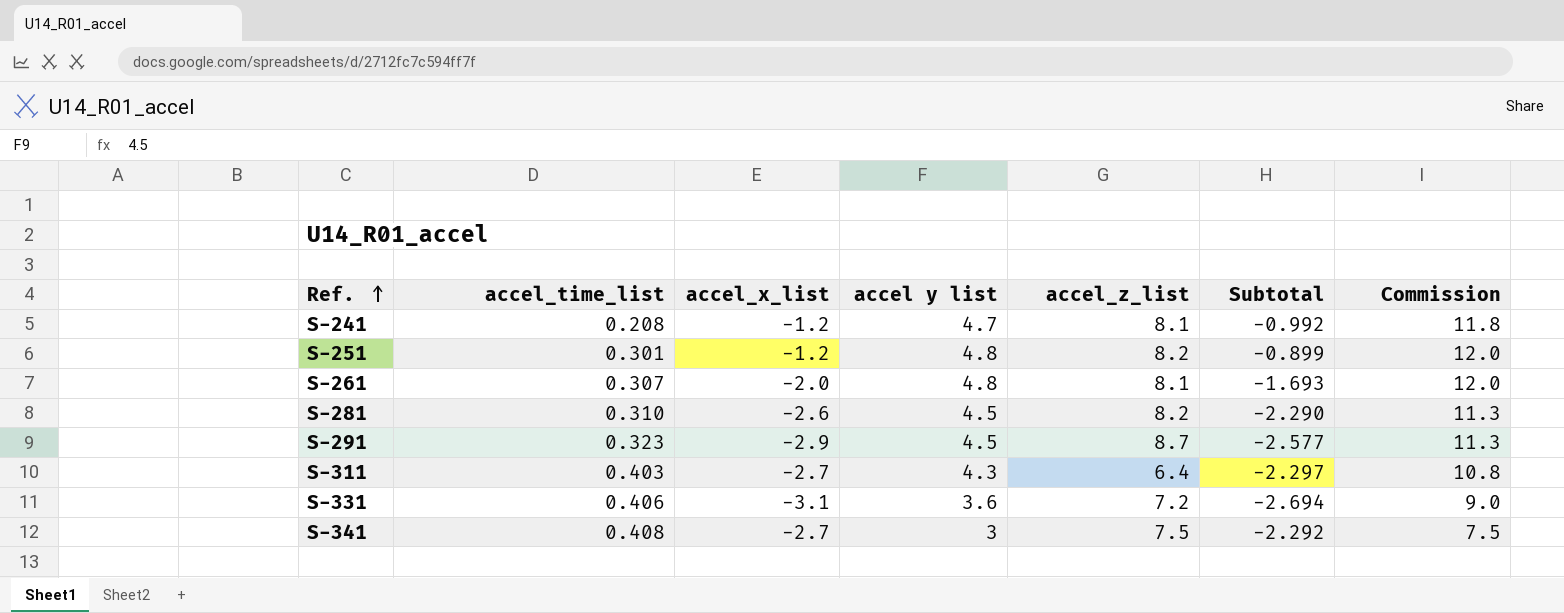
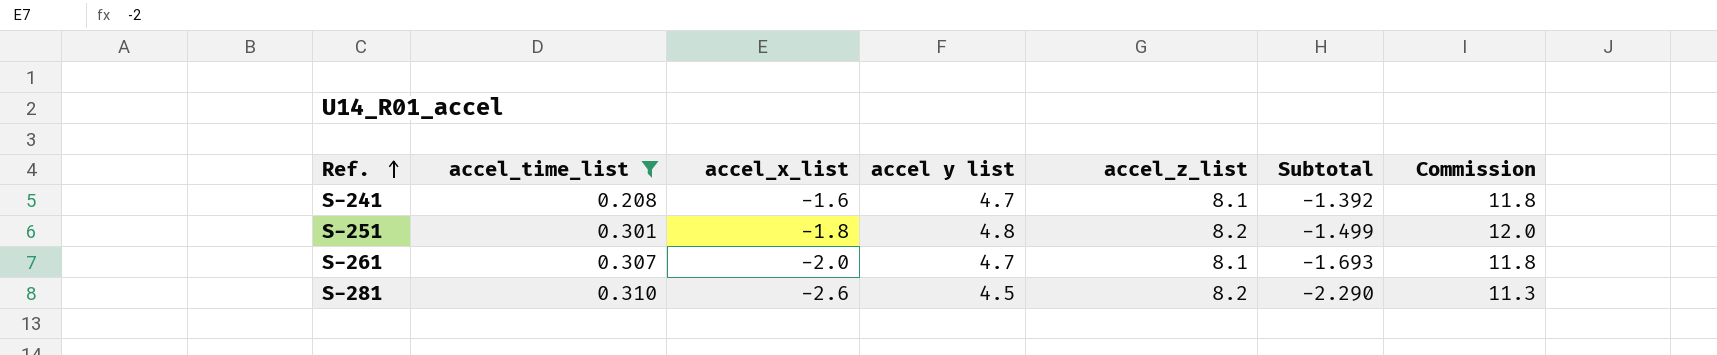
filter: none -> accel_time_list <= 0.310
S-241 | accel_x_list: -1.2 -> -1.6
S-241 | Subtotal: -0.992 -> -1.392
S-251 | accel_x_list: -1.2 -> -1.8
S-251 | Subtotal: -0.899 -> -1.499
S-261 | accel y list: 4.8 -> 4.7
S-261 | Commission: 12.0 -> 11.8

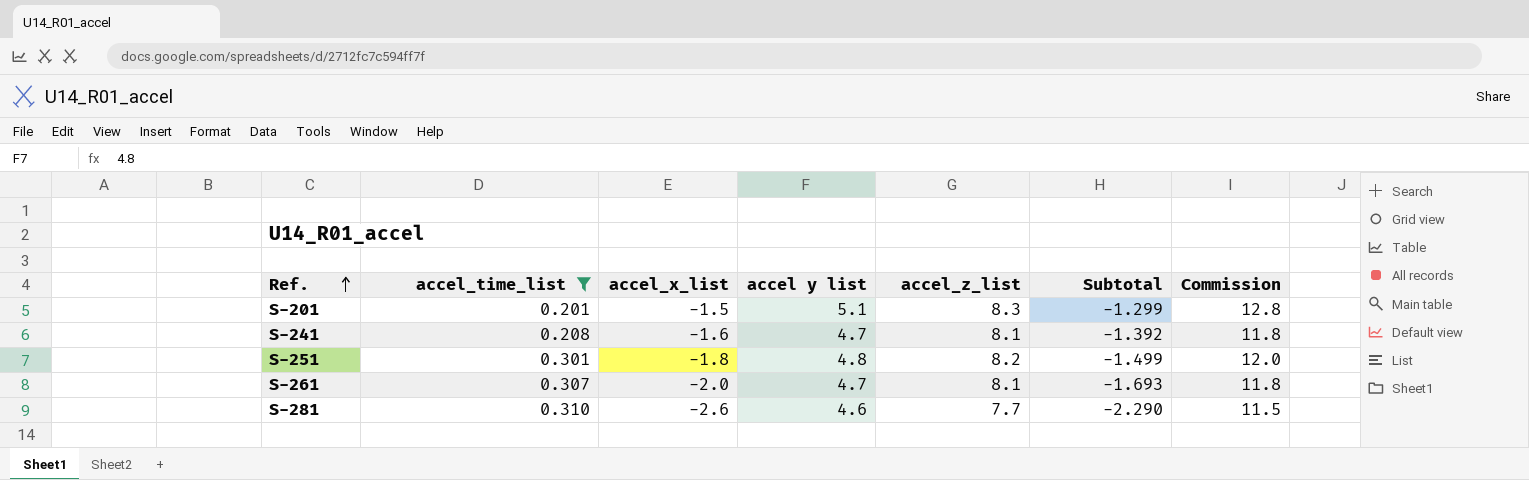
row S-201: none -> 0.201 | -1.5 | 5.1 | 8.3 | -1.299 | 12.8
S-281 | accel y list: 4.5 -> 4.6
S-281 | accel_z_list: 8.2 -> 7.7
S-281 | Commission: 11.3 -> 11.5

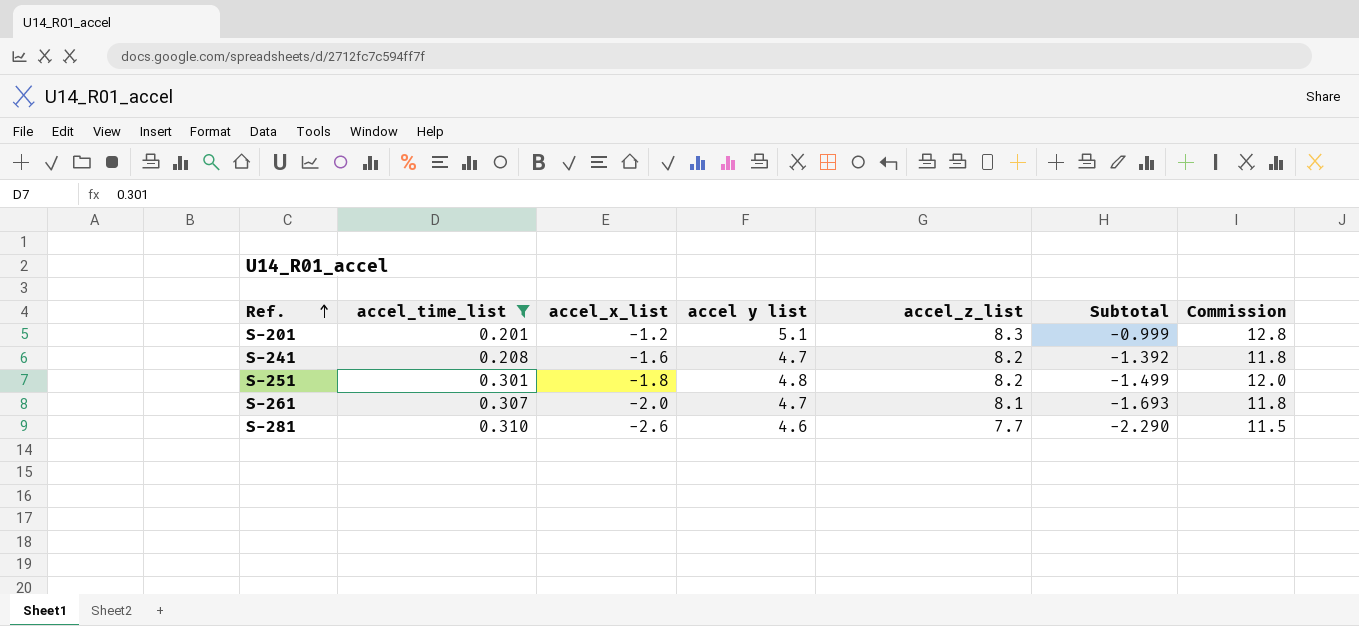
S-201 | accel_x_list: -1.5 -> -1.2
S-201 | Subtotal: -1.299 -> -0.999
S-241 | accel_z_list: 8.1 -> 8.2

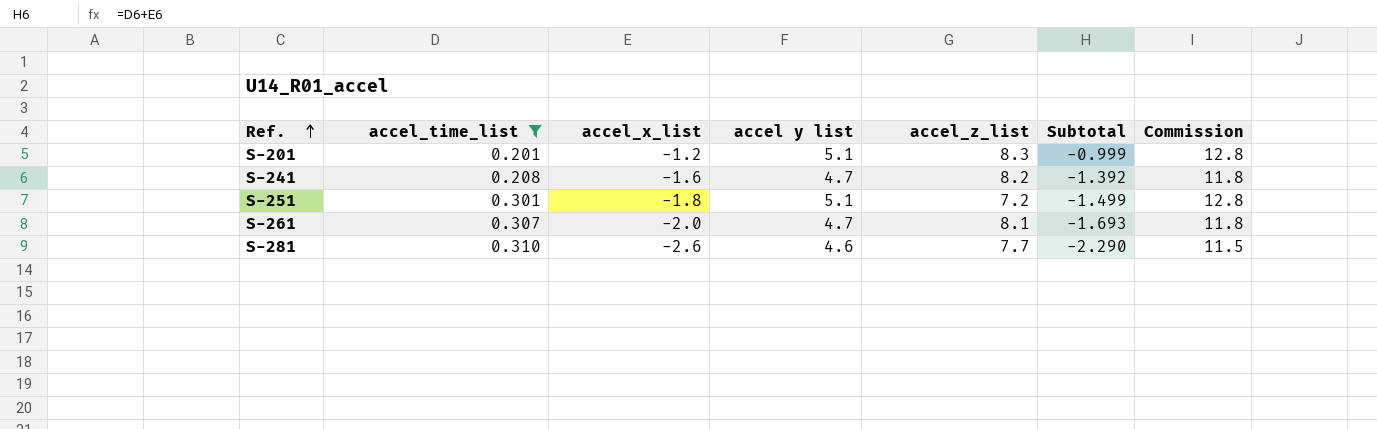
S-251 | accel y list: 4.8 -> 5.1
S-251 | accel_z_list: 8.2 -> 7.2
S-251 | Commission: 12.0 -> 12.8

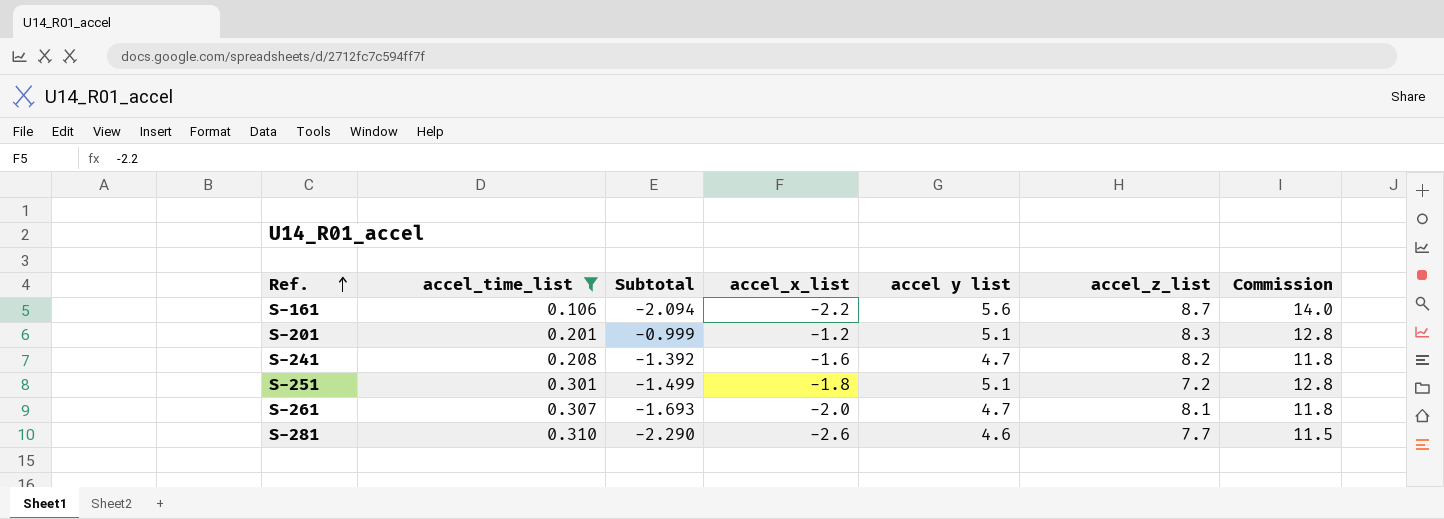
column Subtotal | position: 6 -> 3
row S-161: none -> 0.106 | -2.094 | -2.2 | 5.6 | 8.7 | 14.0

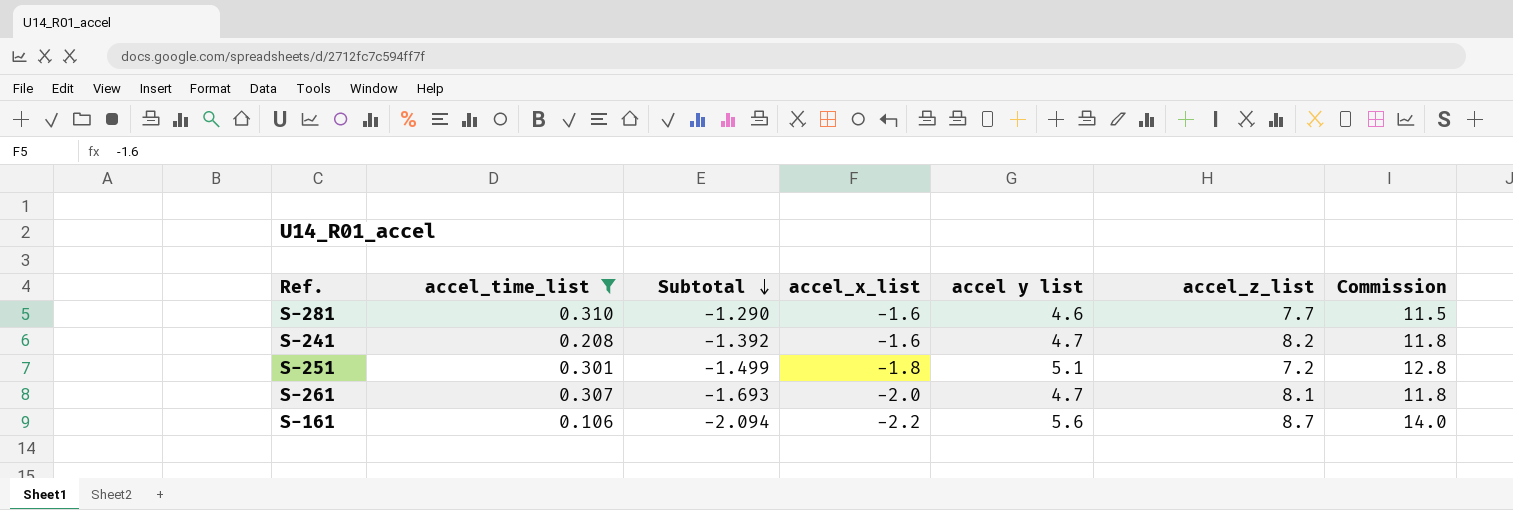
row order: Ref. ascending -> Subtotal descending
row S-201: 0.201 | -0.999 | -1.2 | 5.1 | 8.3 | 12.8 -> none
S-281 | Subtotal: -2.290 -> -1.290
S-281 | accel_x_list: -2.6 -> -1.6

